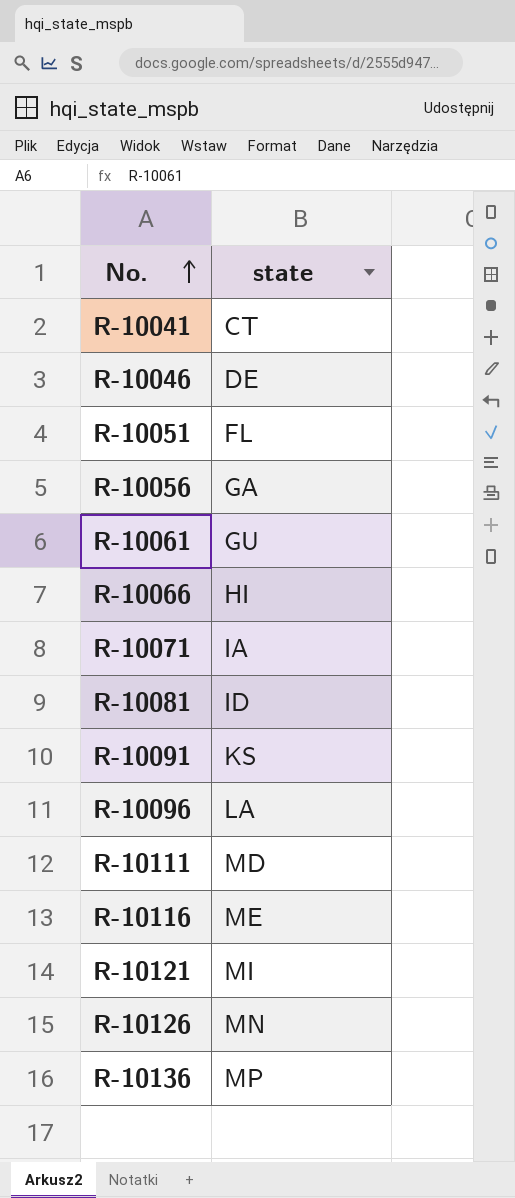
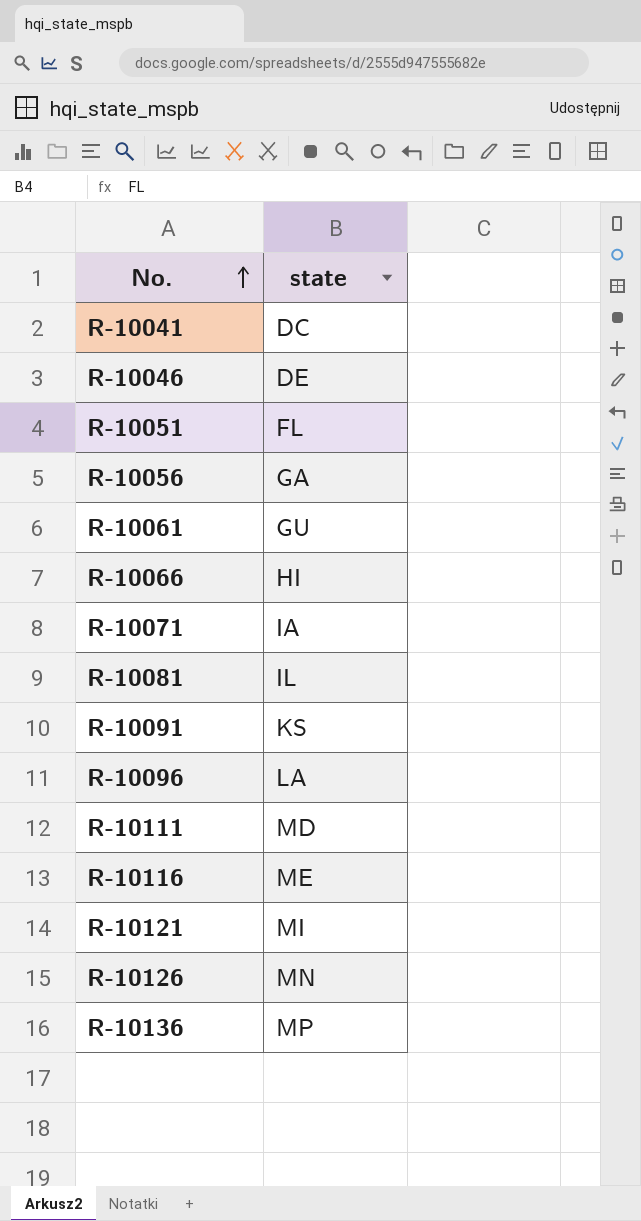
R-10041 | state: CT -> DC
R-10081 | state: ID -> IL

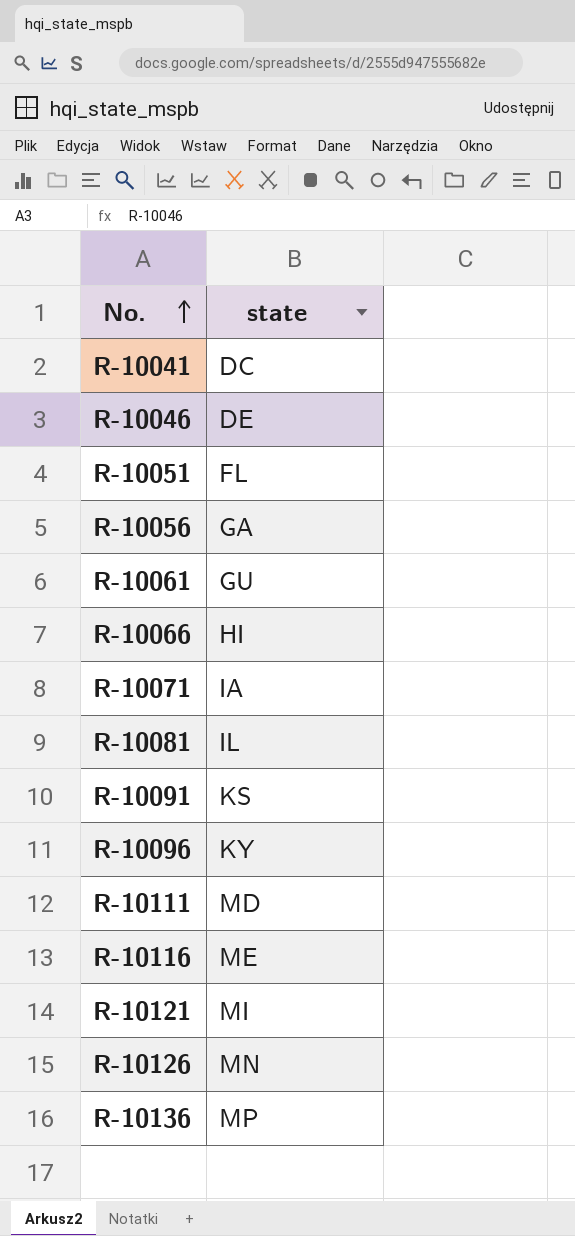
R-10096 | state: LA -> KY

